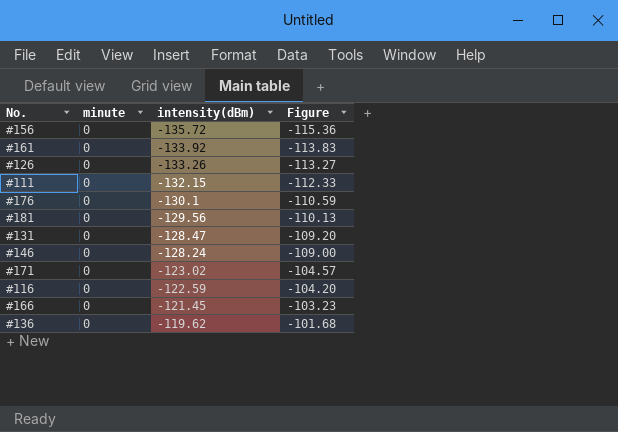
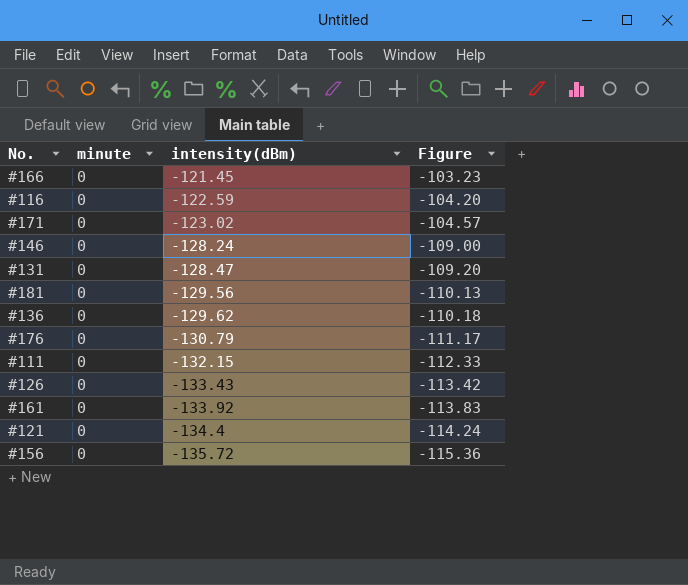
row order: intensity(dBm) ascending -> intensity(dBm) descending
#136 | intensity(dBm): -119.62 -> -129.62
#136 | Figure: -101.68 -> -110.18
#176 | intensity(dBm): -130.1 -> -130.79
#176 | Figure: -110.59 -> -111.17
#126 | intensity(dBm): -133.26 -> -133.43
#126 | Figure: -113.27 -> -113.42
row #121: none -> 0 | -134.4 | -114.24

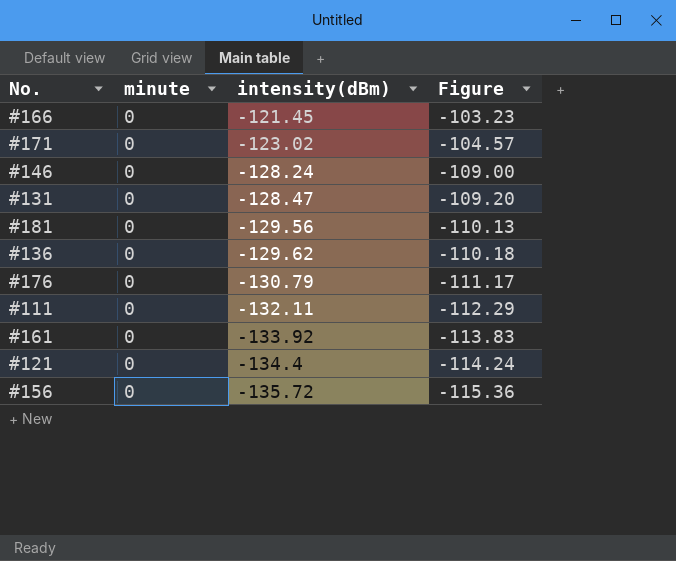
row #116: 0 | -122.59 | -104.20 -> none
row #126: 0 | -133.43 | -113.42 -> none
#111 | intensity(dBm): -132.15 -> -132.11
#111 | Figure: -112.33 -> -112.29

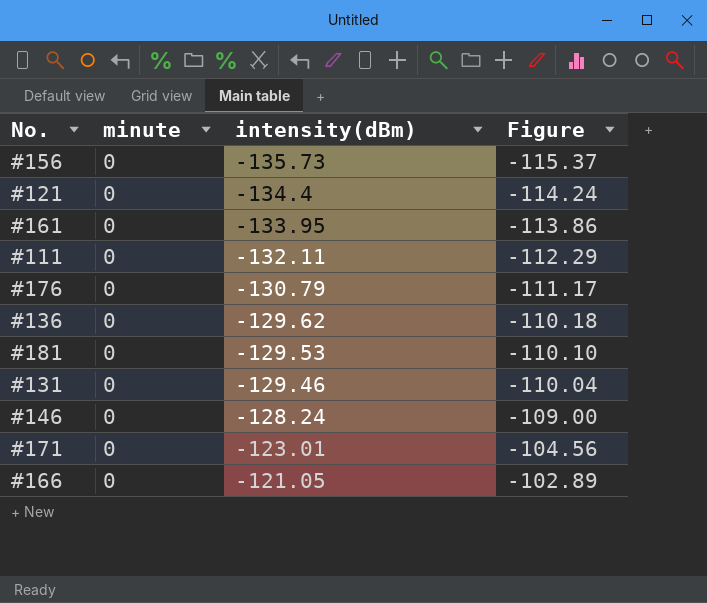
row order: intensity(dBm) descending -> intensity(dBm) ascending
#156 | intensity(dBm): -135.72 -> -135.73
#156 | Figure: -115.36 -> -115.37
#161 | intensity(dBm): -133.92 -> -133.95
#161 | Figure: -113.83 -> -113.86
#181 | intensity(dBm): -129.56 -> -129.53
#181 | Figure: -110.13 -> -110.10
#131 | intensity(dBm): -128.47 -> -129.46
#131 | Figure: -109.20 -> -110.04
#171 | intensity(dBm): -123.02 -> -123.01
#171 | Figure: -104.57 -> -104.56
#166 | intensity(dBm): -121.45 -> -121.05
#166 | Figure: -103.23 -> -102.89

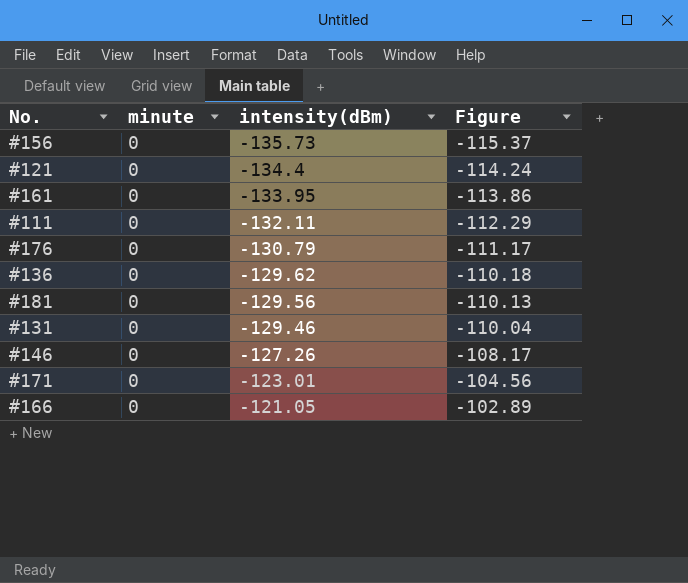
#181 | intensity(dBm): -129.53 -> -129.56
#181 | Figure: -110.10 -> -110.13
#146 | intensity(dBm): -128.24 -> -127.26
#146 | Figure: -109.00 -> -108.17

